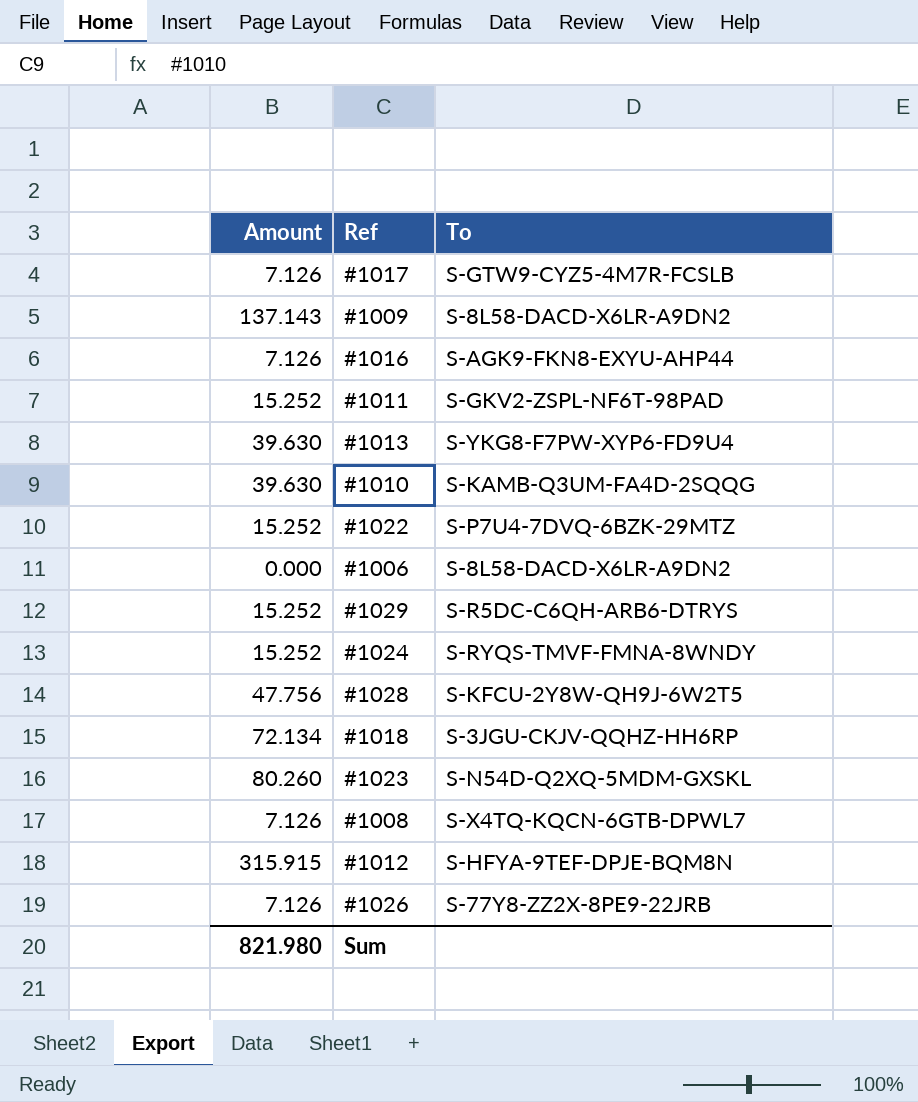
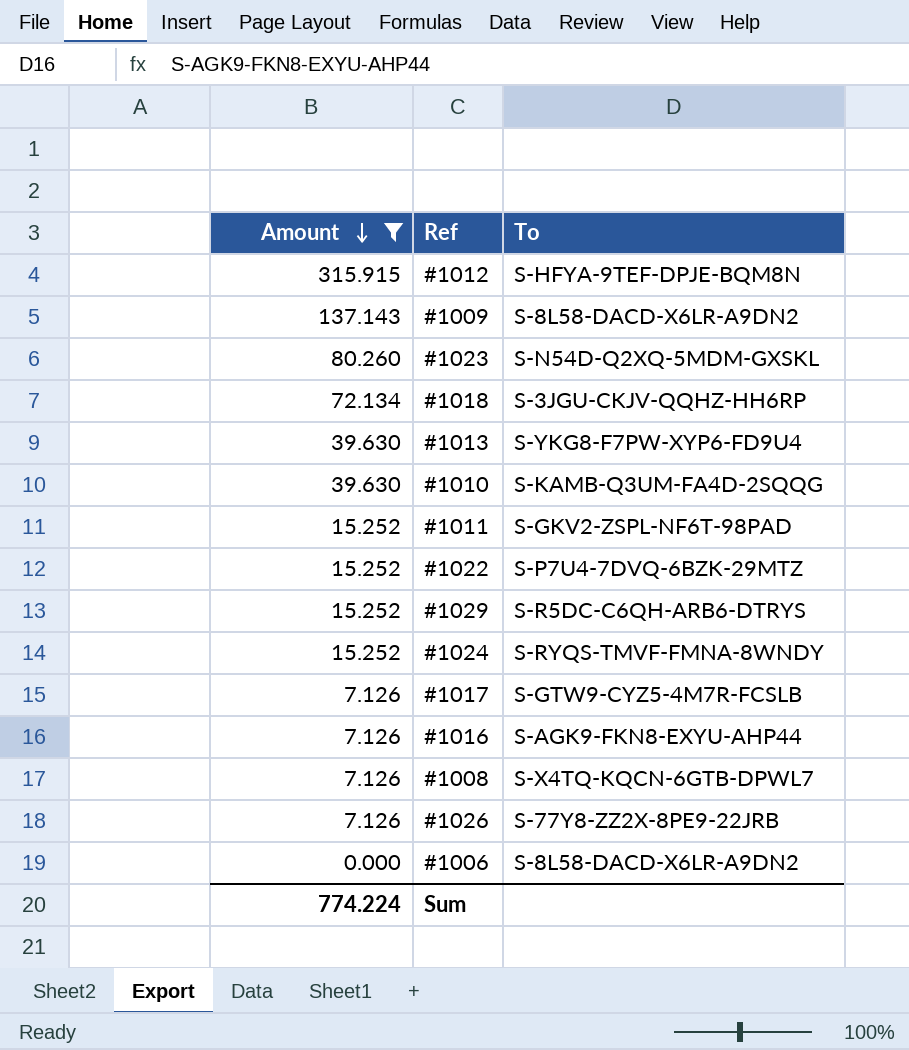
filter: none -> Amount != 47.756
row order: none -> Amount descending
Sum | Amount: 821.980 -> 774.224

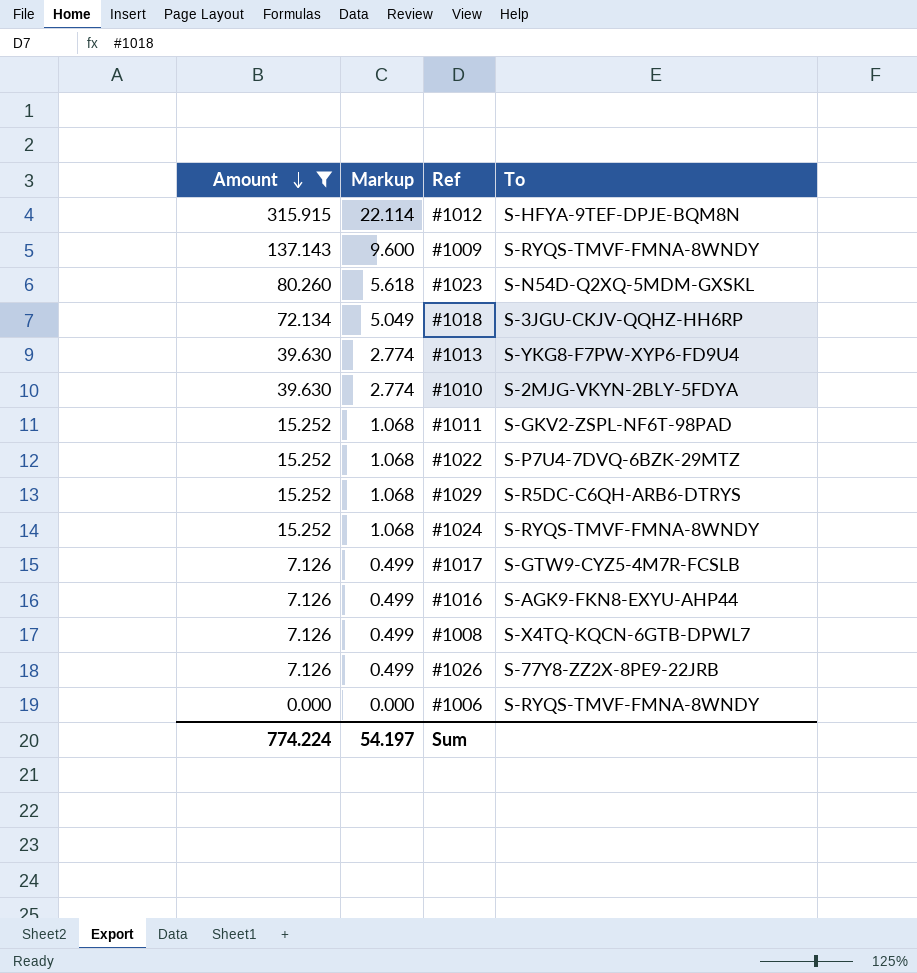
column Markup | formula: none -> [Amount] * 0.07
#1009 | To: S-8L58-DACD-X6LR-A9DN2 -> S-RYQS-TMVF-FMNA-8WNDY
#1010 | To: S-KAMB-Q3UM-FA4D-2SQQG -> S-2MJG-VKYN-2BLY-5FDYA
#1006 | To: S-8L58-DACD-X6LR-A9DN2 -> S-RYQS-TMVF-FMNA-8WNDY

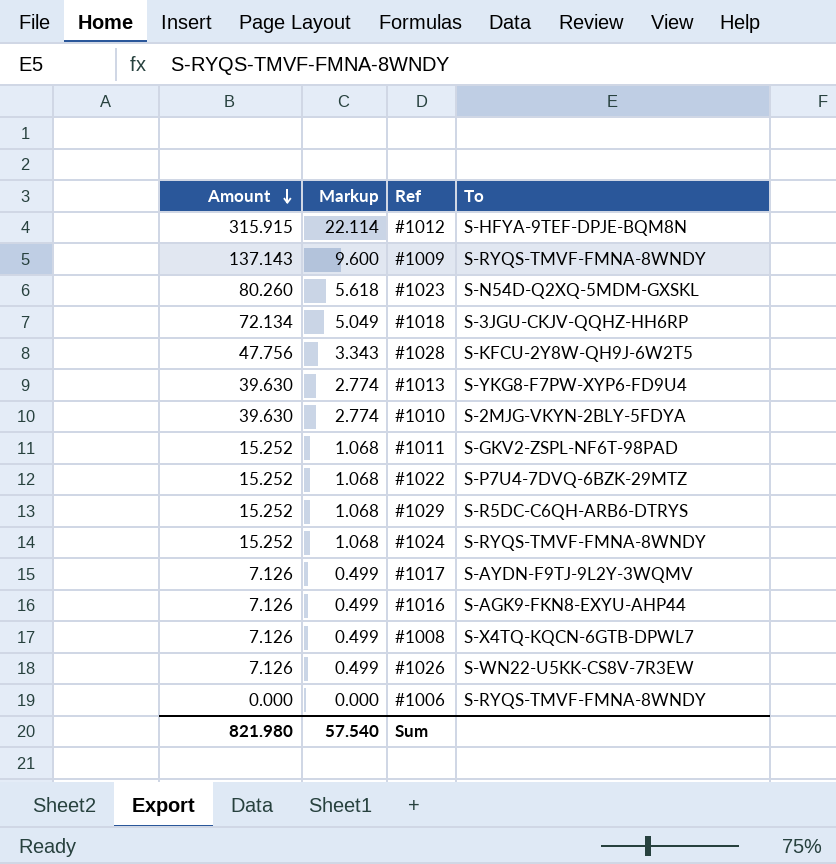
filter: Amount != 47.756 -> none
#1017 | To: S-GTW9-CYZ5-4M7R-FCSLB -> S-AYDN-F9TJ-9L2Y-3WQMV
#1026 | To: S-77Y8-ZZ2X-8PE9-22JRB -> S-WN22-U5KK-CS8V-7R3EW
Sum | Amount: 774.224 -> 821.980
Sum | Markup: 54.197 -> 57.540

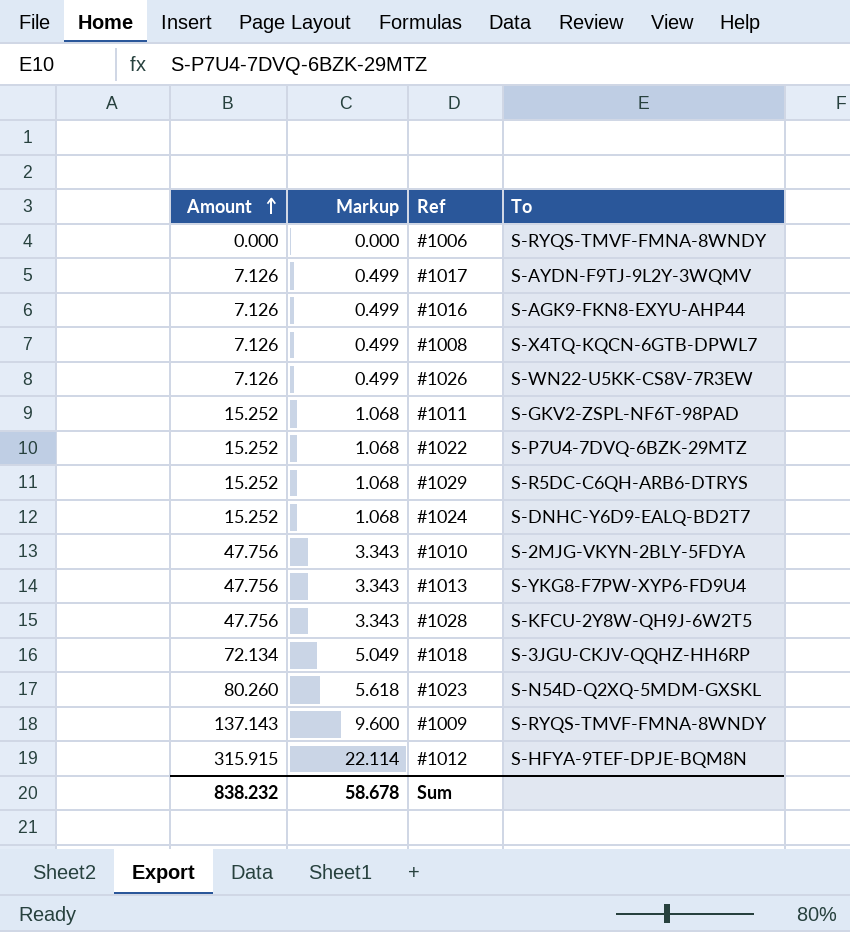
row order: Amount descending -> Amount ascending
#1024 | To: S-RYQS-TMVF-FMNA-8WNDY -> S-DNHC-Y6D9-EALQ-BD2T7
#1010 | Amount: 39.630 -> 47.756
#1010 | Markup: 2.774 -> 3.343
#1013 | Amount: 39.630 -> 47.756
#1013 | Markup: 2.774 -> 3.343
Sum | Amount: 821.980 -> 838.232
Sum | Markup: 57.540 -> 58.678

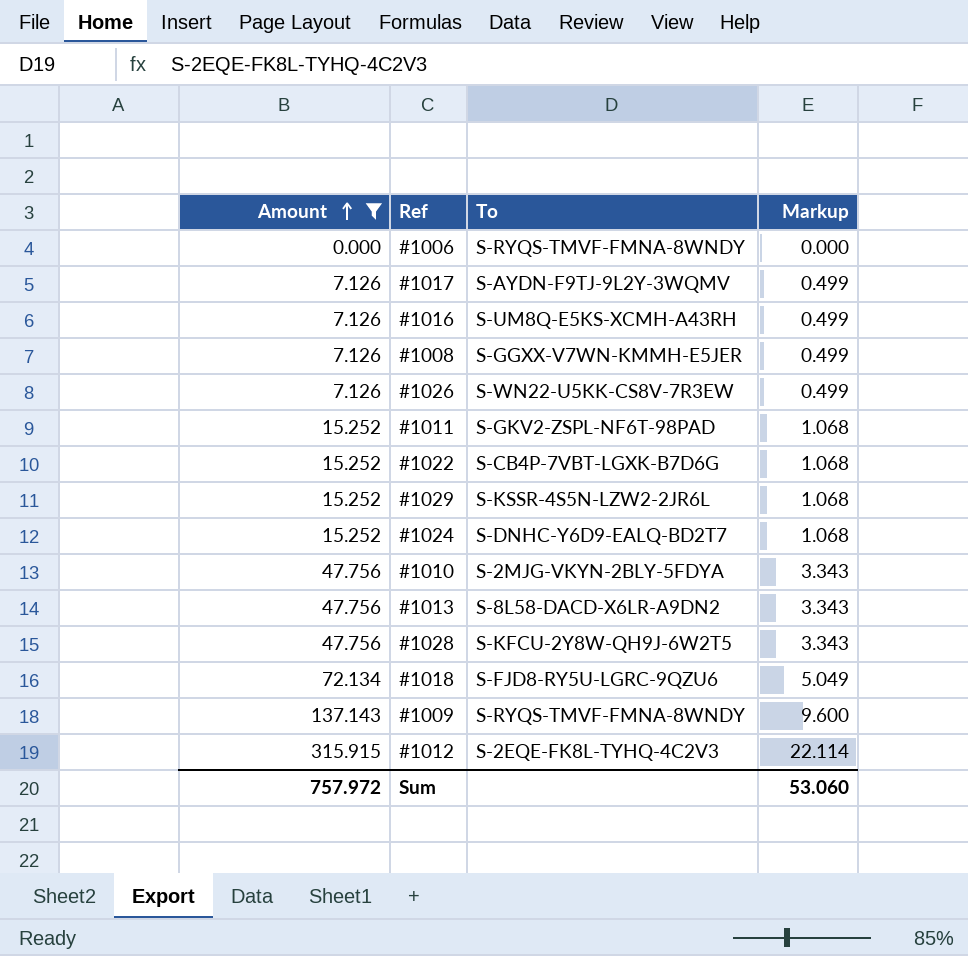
filter: none -> Amount != 80.260
column Markup | position: 2 -> 4
#1016 | To: S-AGK9-FKN8-EXYU-AHP44 -> S-UM8Q-E5KS-XCMH-A43RH
#1008 | To: S-X4TQ-KQCN-6GTB-DPWL7 -> S-GGXX-V7WN-KMMH-E5JER
#1022 | To: S-P7U4-7DVQ-6BZK-29MTZ -> S-CB4P-7VBT-LGXK-B7D6G
#1029 | To: S-R5DC-C6QH-ARB6-DTRYS -> S-KSSR-4S5N-LZW2-2JR6L
#1013 | To: S-YKG8-F7PW-XYP6-FD9U4 -> S-8L58-DACD-X6LR-A9DN2
#1018 | To: S-3JGU-CKJV-QQHZ-HH6RP -> S-FJD8-RY5U-LGRC-9QZU6
#1012 | To: S-HFYA-9TEF-DPJE-BQM8N -> S-2EQE-FK8L-TYHQ-4C2V3
Sum | Amount: 838.232 -> 757.972
Sum | Markup: 58.678 -> 53.060

